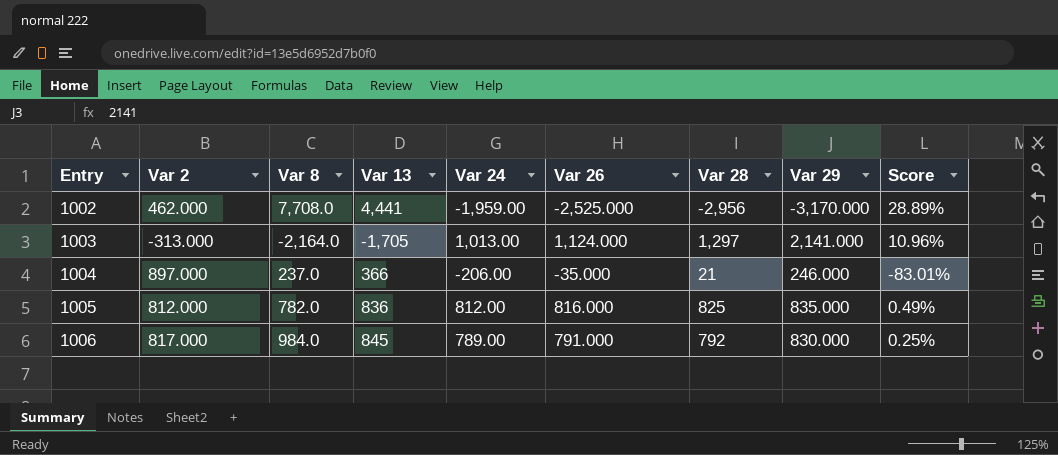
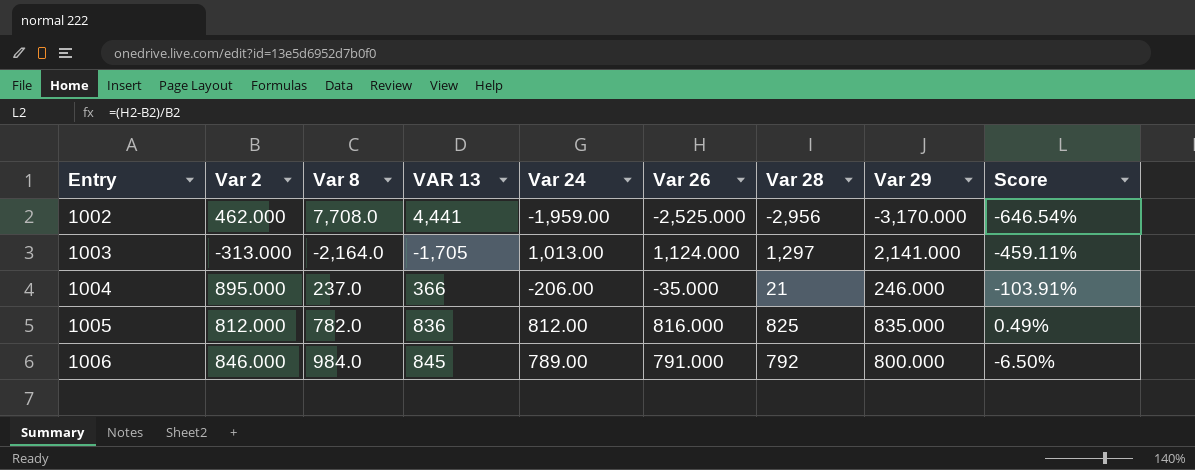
column name: Var 13 -> VAR 13
column Score | formula: ([Var 26] - [Var 24]) / [Var 24] -> ([Var 26] - [Var 2]) / [Var 2]
1004 | Var 2: 897.000 -> 895.000
1006 | Var 2: 817.000 -> 846.000
1006 | Var 29: 830.000 -> 800.000

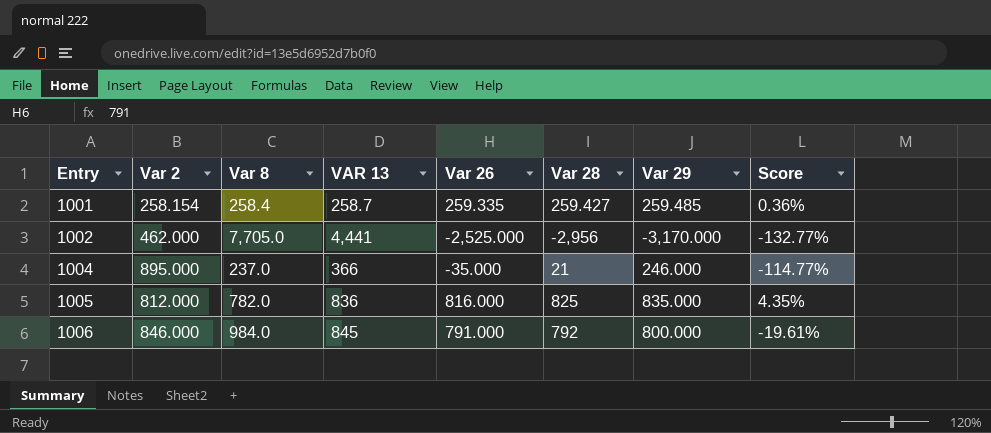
column Var 24 | position: 5 -> none
column Score | formula: ([Var 26] - [Var 2]) / [Var 2] -> ([Var 26] - [Var 8]) / [Var 8]
row 1003: -313.000 | -2,164.0 | -1,705 | 1,013.00 | 1,124.000 | 1,297 | 2,141.000 | -459.11% -> none
row 1001: none -> 258.154 | 258.4 | 258.7 | 259.335 | 259.427 | 259.485 | 0.36%
1002 | Var 8: 7,708.0 -> 7,705.0

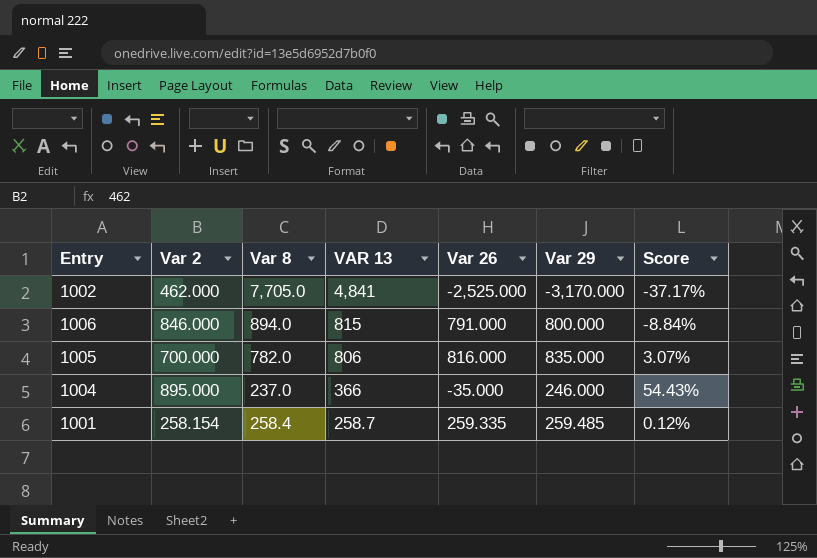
row order: Entry ascending -> VAR 13 descending
column Var 28 | position: 6 -> none
column Score | formula: ([Var 26] - [Var 8]) / [Var 8] -> ([VAR 13] - [Var 8]) / [Var 8]
1002 | VAR 13: 4,441 -> 4,841
1006 | Var 8: 984.0 -> 894.0
1006 | VAR 13: 845 -> 815
1005 | Var 2: 812.000 -> 700.000
1005 | VAR 13: 836 -> 806

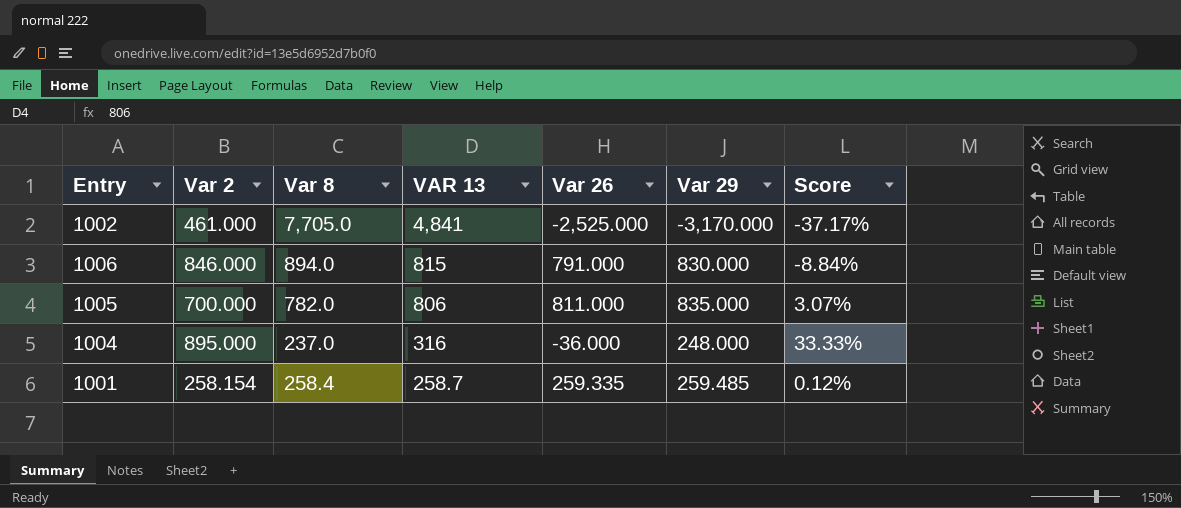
1002 | Var 2: 462.000 -> 461.000
1006 | Var 29: 800.000 -> 830.000
1005 | Var 26: 816.000 -> 811.000
1004 | VAR 13: 366 -> 316
1004 | Var 26: -35.000 -> -36.000
1004 | Var 29: 246.000 -> 248.000
1004 | Score: 54.43% -> 33.33%

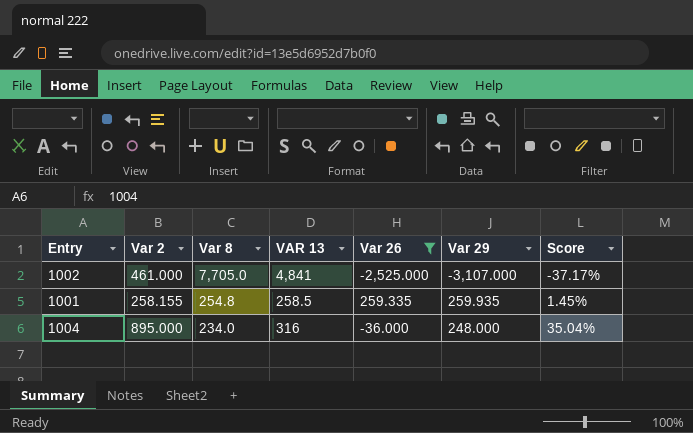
filter: none -> Var 26 <= 259.335
row order: VAR 13 descending -> Var 8 descending
1002 | Var 29: -3,170.000 -> -3,107.000
1001 | Var 2: 258.154 -> 258.155
1001 | Var 8: 258.4 -> 254.8
1001 | VAR 13: 258.7 -> 258.5
1001 | Var 29: 259.485 -> 259.935
1001 | Score: 0.12% -> 1.45%
1004 | Var 8: 237.0 -> 234.0
1004 | Score: 33.33% -> 35.04%

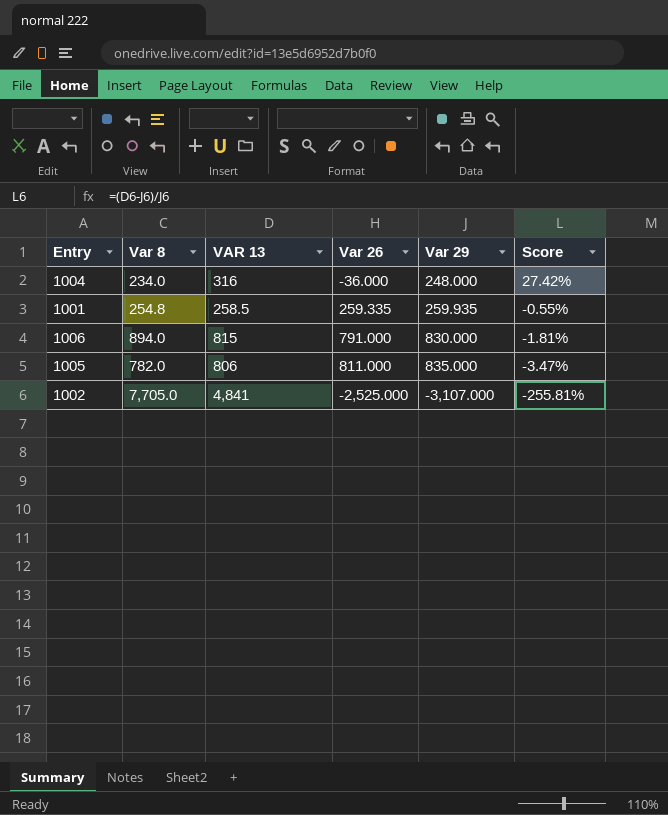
filter: Var 26 <= 259.335 -> none
row order: Var 8 descending -> Score descending
column Var 2 | position: 2 -> none
column Score | formula: ([VAR 13] - [Var 8]) / [Var 8] -> ([VAR 13] - [Var 29]) / [Var 29]

